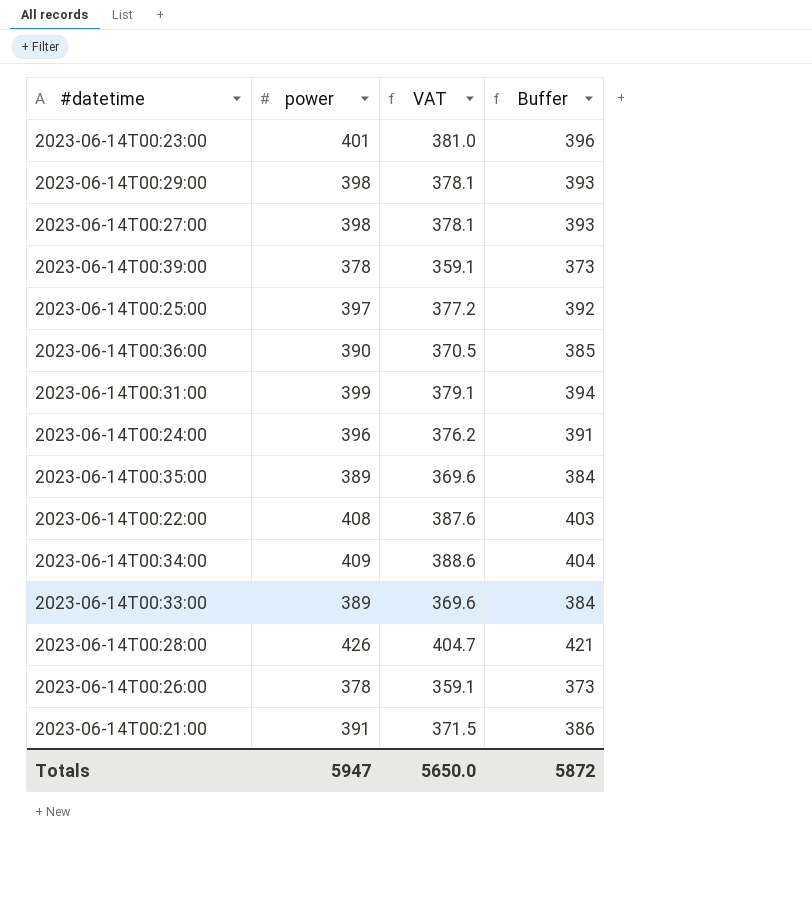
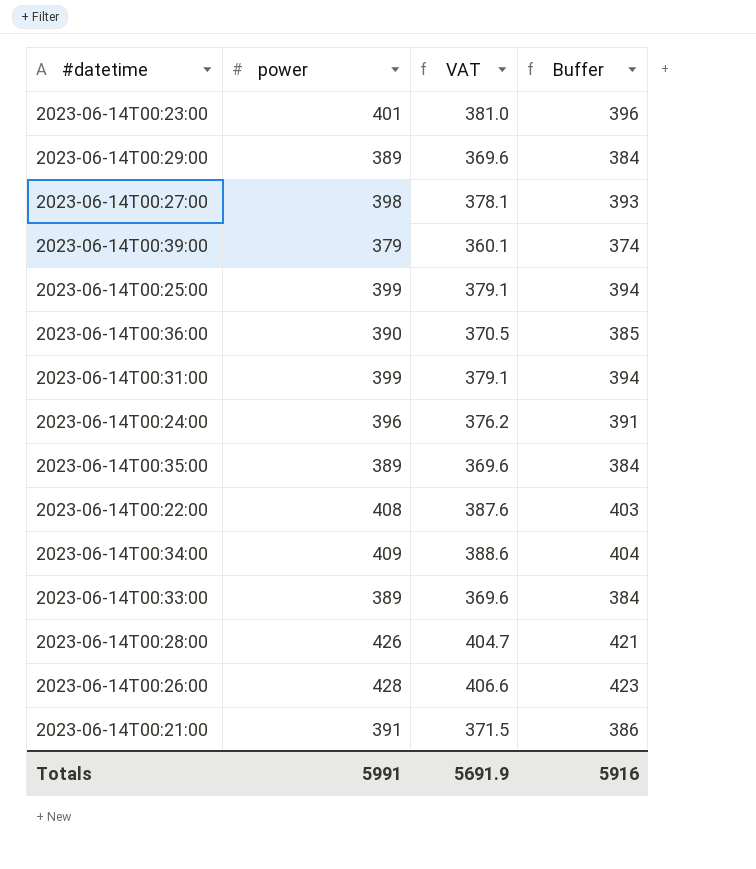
2023-06-14T00:29:00 | power: 398 -> 389
2023-06-14T00:29:00 | VAT: 378.1 -> 369.6
2023-06-14T00:29:00 | Buffer: 393 -> 384
2023-06-14T00:39:00 | power: 378 -> 379
2023-06-14T00:39:00 | VAT: 359.1 -> 360.1
2023-06-14T00:39:00 | Buffer: 373 -> 374
2023-06-14T00:25:00 | power: 397 -> 399
2023-06-14T00:25:00 | VAT: 377.2 -> 379.1
2023-06-14T00:25:00 | Buffer: 392 -> 394
2023-06-14T00:26:00 | power: 378 -> 428
2023-06-14T00:26:00 | VAT: 359.1 -> 406.6
2023-06-14T00:26:00 | Buffer: 373 -> 423
Totals | power: 5947 -> 5991
Totals | VAT: 5650.0 -> 5691.9
Totals | Buffer: 5872 -> 5916

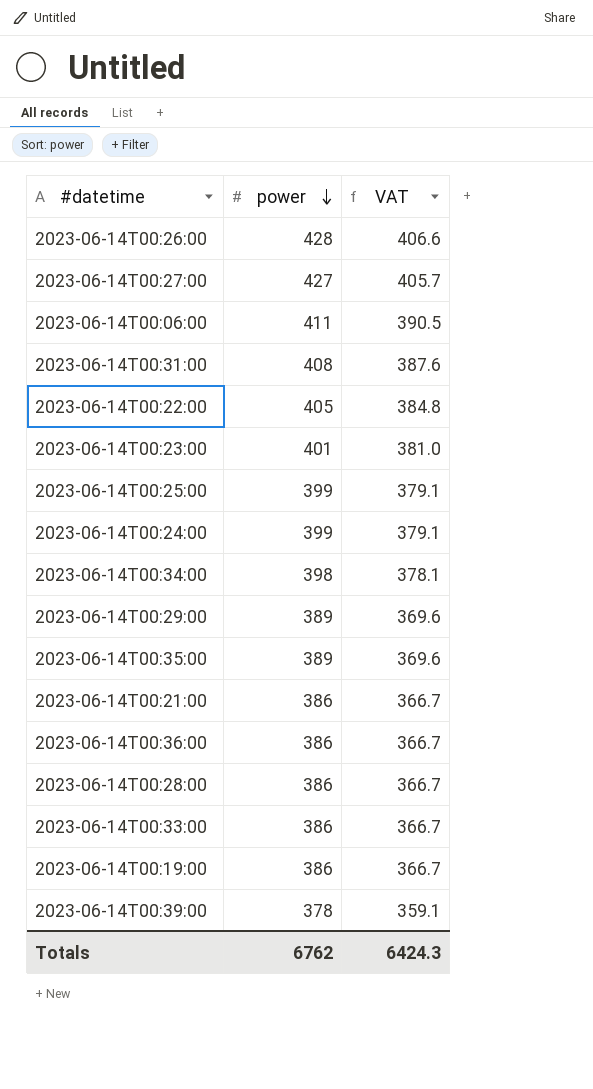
row order: none -> power descending
column Buffer | formula: [power] - 5 -> none
2023-06-14T00:27:00 | power: 398 -> 427
2023-06-14T00:27:00 | VAT: 378.1 -> 405.7
row 2023-06-14T00:06:00: none -> 411 | 390.5
2023-06-14T00:31:00 | power: 399 -> 408
2023-06-14T00:31:00 | VAT: 379.1 -> 387.6
2023-06-14T00:22:00 | power: 408 -> 405
2023-06-14T00:22:00 | VAT: 387.6 -> 384.8
2023-06-14T00:24:00 | power: 396 -> 399
2023-06-14T00:24:00 | VAT: 376.2 -> 379.1
2023-06-14T00:34:00 | power: 409 -> 398
2023-06-14T00:34:00 | VAT: 388.6 -> 378.1
2023-06-14T00:21:00 | power: 391 -> 386
2023-06-14T00:21:00 | VAT: 371.5 -> 366.7
2023-06-14T00:36:00 | power: 390 -> 386
2023-06-14T00:36:00 | VAT: 370.5 -> 366.7
2023-06-14T00:28:00 | power: 426 -> 386
2023-06-14T00:28:00 | VAT: 404.7 -> 366.7
2023-06-14T00:33:00 | power: 389 -> 386
2023-06-14T00:33:00 | VAT: 369.6 -> 366.7
row 2023-06-14T00:19:00: none -> 386 | 366.7
2023-06-14T00:39:00 | power: 379 -> 378
2023-06-14T00:39:00 | VAT: 360.1 -> 359.1
Totals | power: 5991 -> 6762
Totals | VAT: 5691.9 -> 6424.3

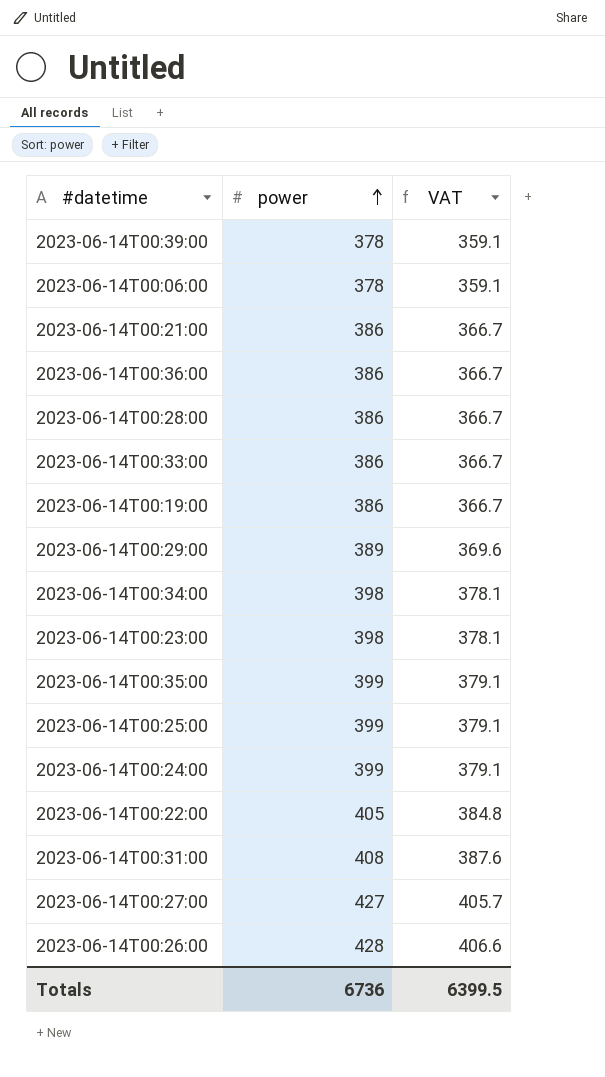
row order: power descending -> power ascending
2023-06-14T00:06:00 | power: 411 -> 378
2023-06-14T00:06:00 | VAT: 390.5 -> 359.1
2023-06-14T00:23:00 | power: 401 -> 398
2023-06-14T00:23:00 | VAT: 381.0 -> 378.1
2023-06-14T00:35:00 | power: 389 -> 399
2023-06-14T00:35:00 | VAT: 369.6 -> 379.1
Totals | power: 6762 -> 6736
Totals | VAT: 6424.3 -> 6399.5

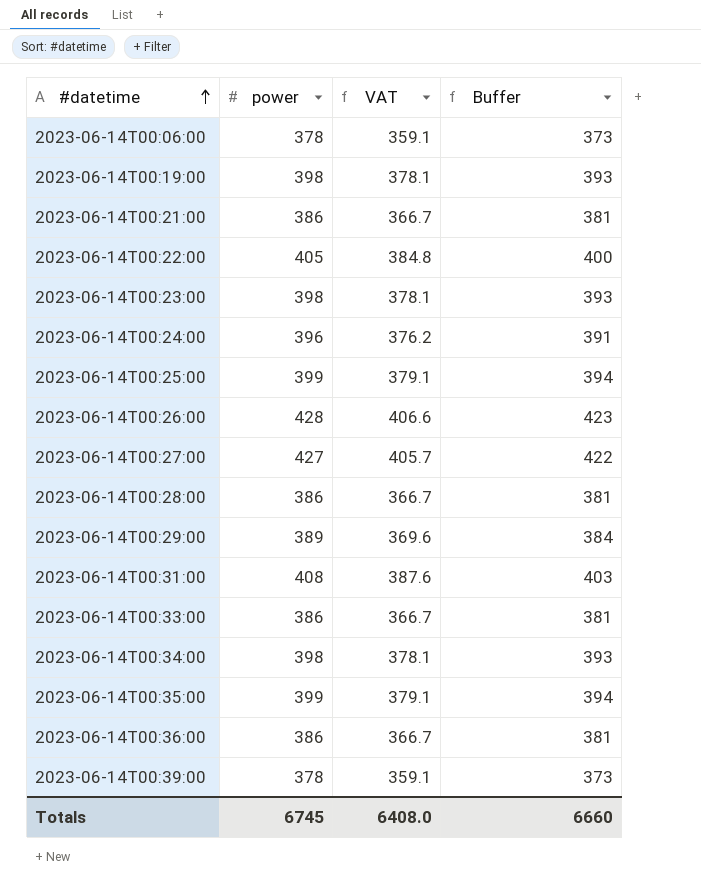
row order: power ascending -> #datetime ascending
column Buffer | formula: none -> [power] - 5
2023-06-14T00:19:00 | power: 386 -> 398
2023-06-14T00:19:00 | VAT: 366.7 -> 378.1
2023-06-14T00:24:00 | power: 399 -> 396
2023-06-14T00:24:00 | VAT: 379.1 -> 376.2
Totals | power: 6736 -> 6745
Totals | VAT: 6399.5 -> 6408.0

